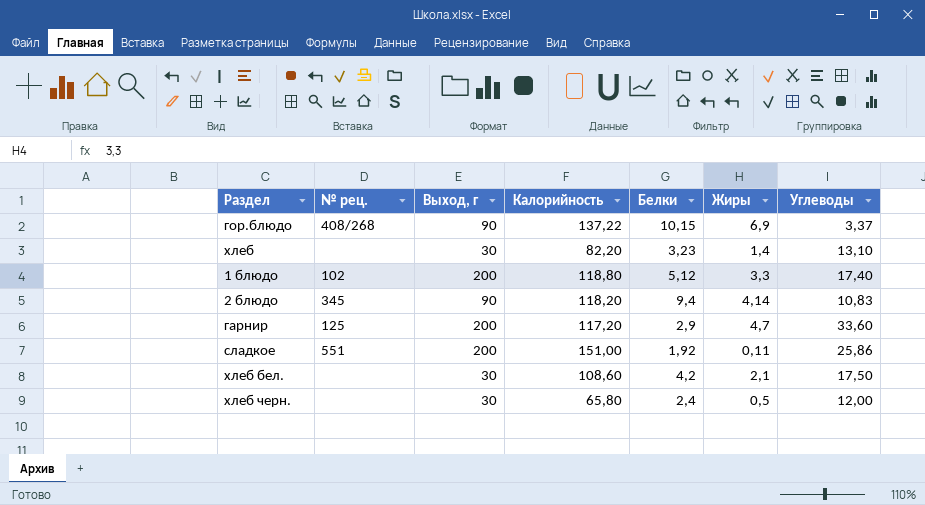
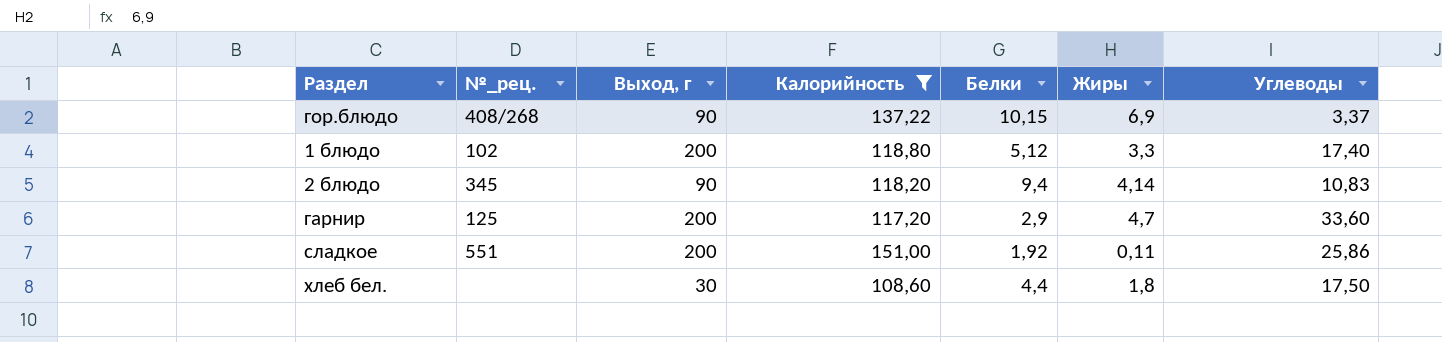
filter: none -> Калорийность >= 108,60
column name: № рец. -> №_рец.
хлеб бел. | Белки: 4,2 -> 4,4
хлеб бел. | Жиры: 2,1 -> 1,8

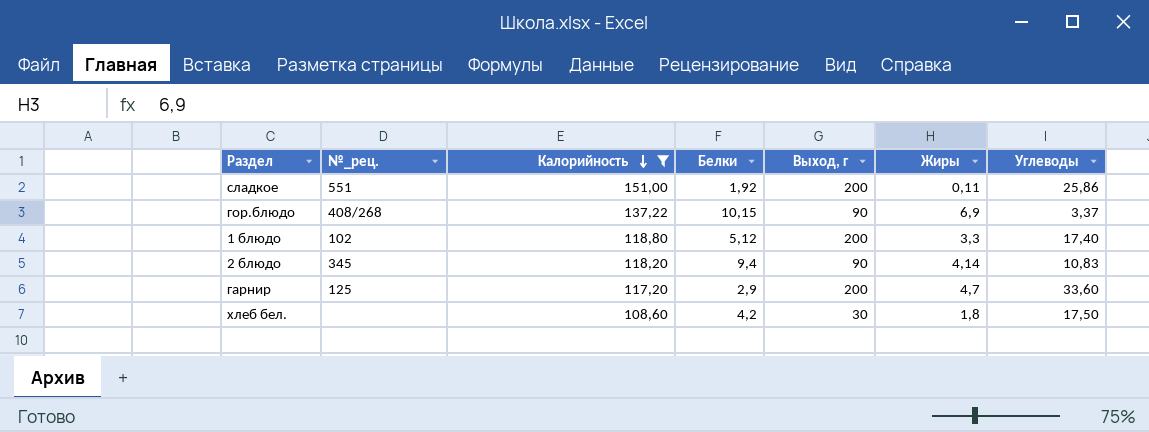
row order: none -> Калорийность descending
column Выход, г | position: 3 -> 5
хлеб бел. | Белки: 4,4 -> 4,2

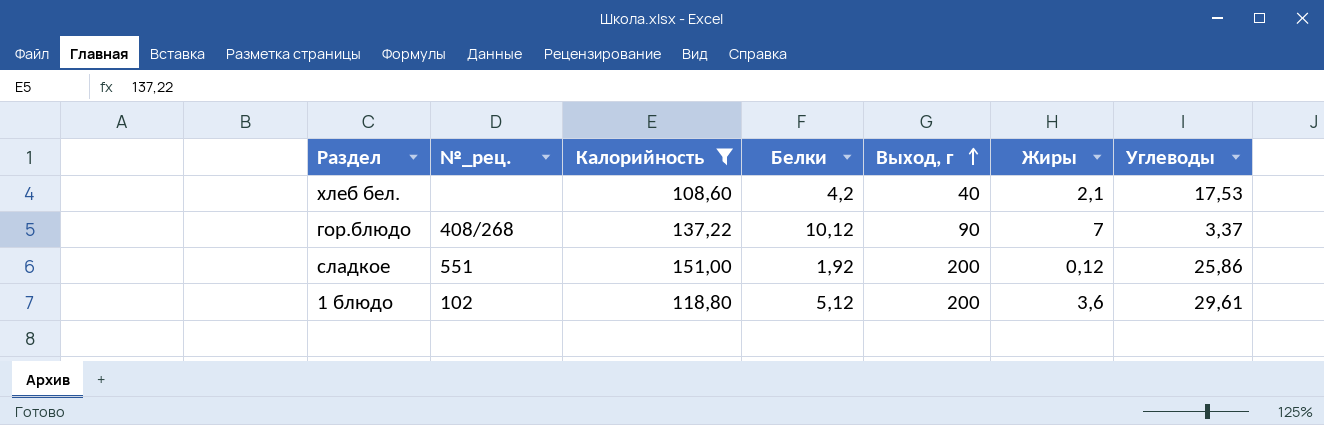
row order: Калорийность descending -> Выход, г ascending
row 2 блюдо: 345 | 118,20 | 9,4 | 90 | 4,14 | 10,83 -> none
row гарнир: 125 | 117,20 | 2,9 | 200 | 4,7 | 33,60 -> none
хлеб бел. | Выход, г: 30 -> 40
хлеб бел. | Жиры: 1,8 -> 2,1
хлеб бел. | Углеводы: 17,50 -> 17,53
гор.блюдо | Белки: 10,15 -> 10,12
гор.блюдо | Жиры: 6,9 -> 7
сладкое | Жиры: 0,11 -> 0,12
1 блюдо | Жиры: 3,3 -> 3,6
1 блюдо | Углеводы: 17,40 -> 29,61

